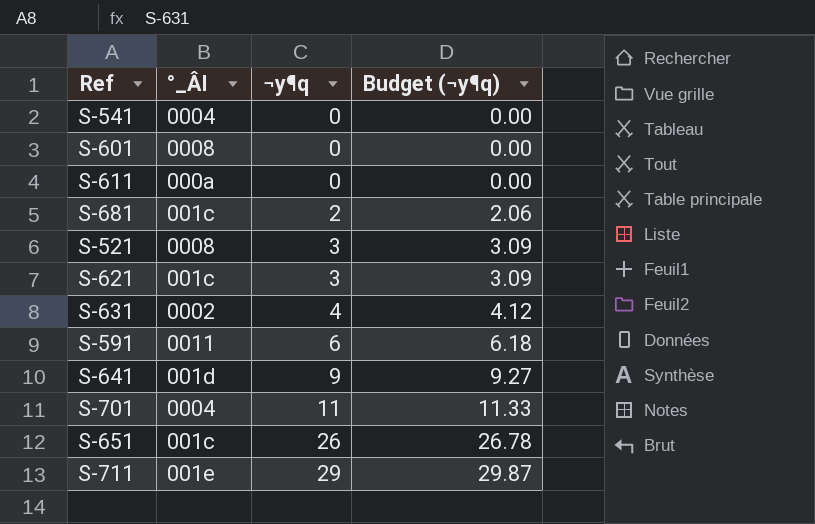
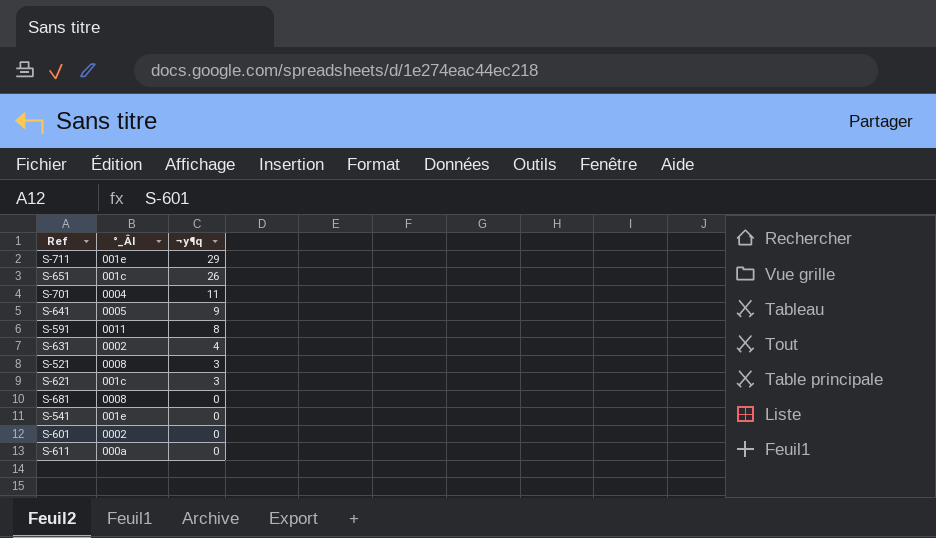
row order: ¬y¶q ascending -> ¬y¶q descending
column Budget (¬y¶q) | formula: [¬y¶q] * 1.03 -> none
S-641 | °_ÂI: 001d -> 0005
S-591 | ¬y¶q: 6 -> 8
S-681 | °_ÂI: 001c -> 0008
S-681 | ¬y¶q: 2 -> 0
S-541 | °_ÂI: 0004 -> 001e
S-601 | °_ÂI: 0008 -> 0002

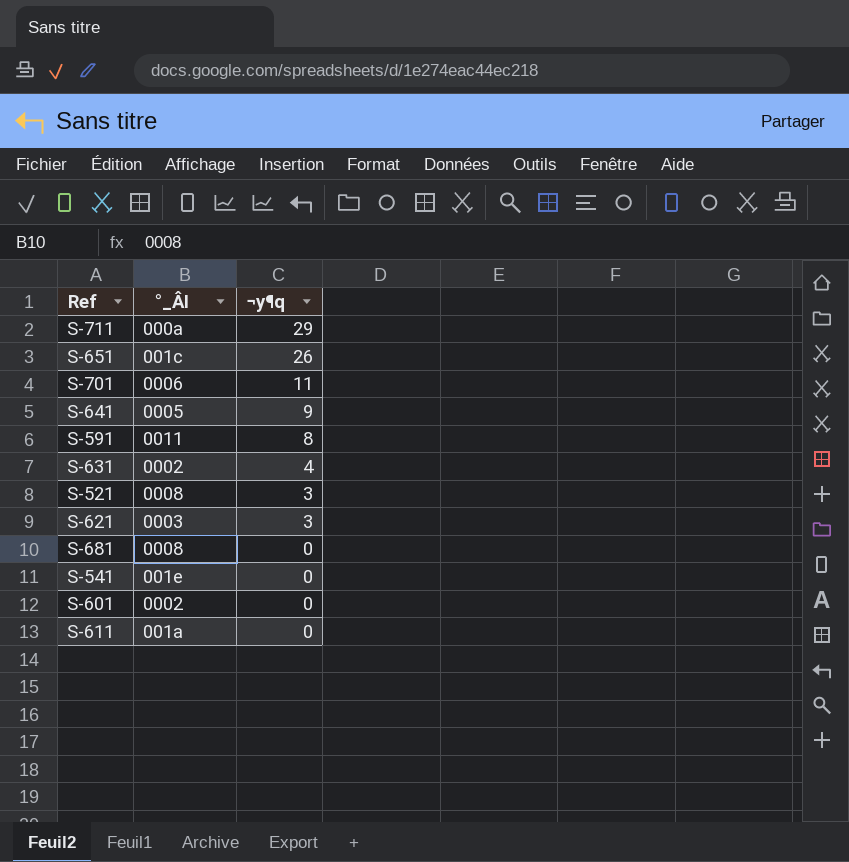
S-711 | °_ÂI: 001e -> 000a
S-701 | °_ÂI: 0004 -> 0006
S-621 | °_ÂI: 001c -> 0003
S-611 | °_ÂI: 000a -> 001a

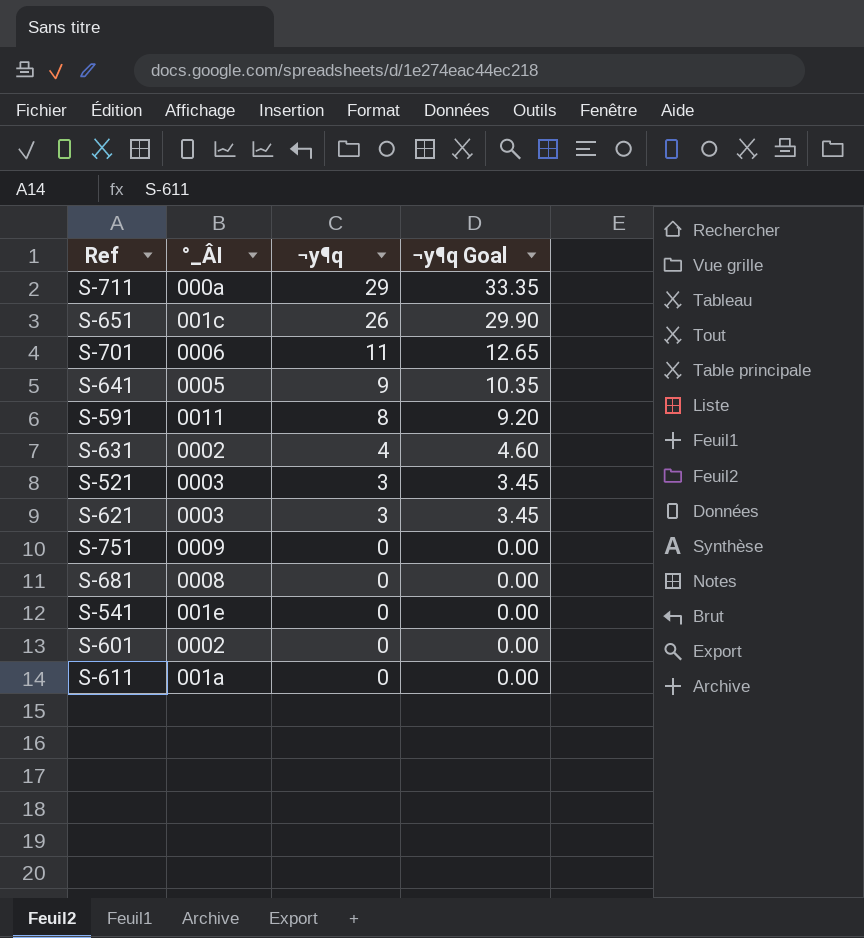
column ¬y¶q Goal | formula: none -> [¬y¶q] * 1.15
S-521 | °_ÂI: 0008 -> 0003
row S-751: none -> 0009 | 0 | 0.00

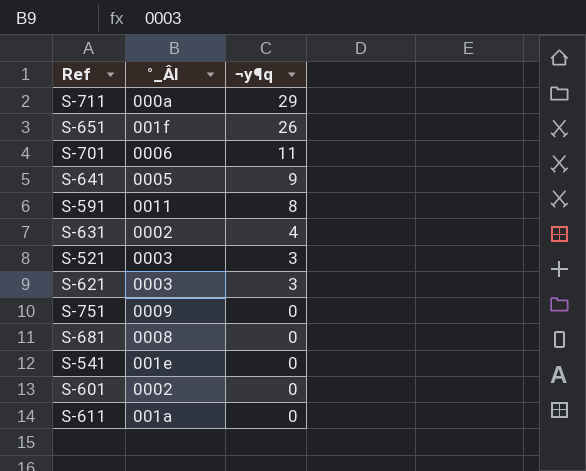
column ¬y¶q Goal | formula: [¬y¶q] * 1.15 -> none
S-651 | °_ÂI: 001c -> 001f

